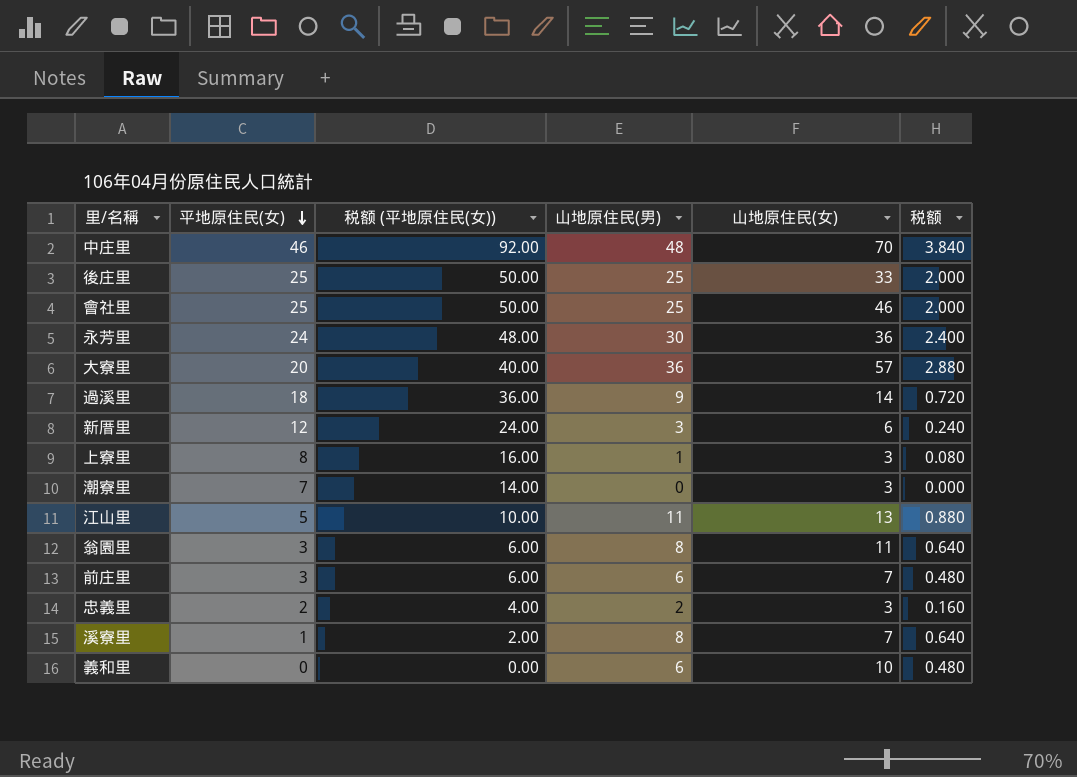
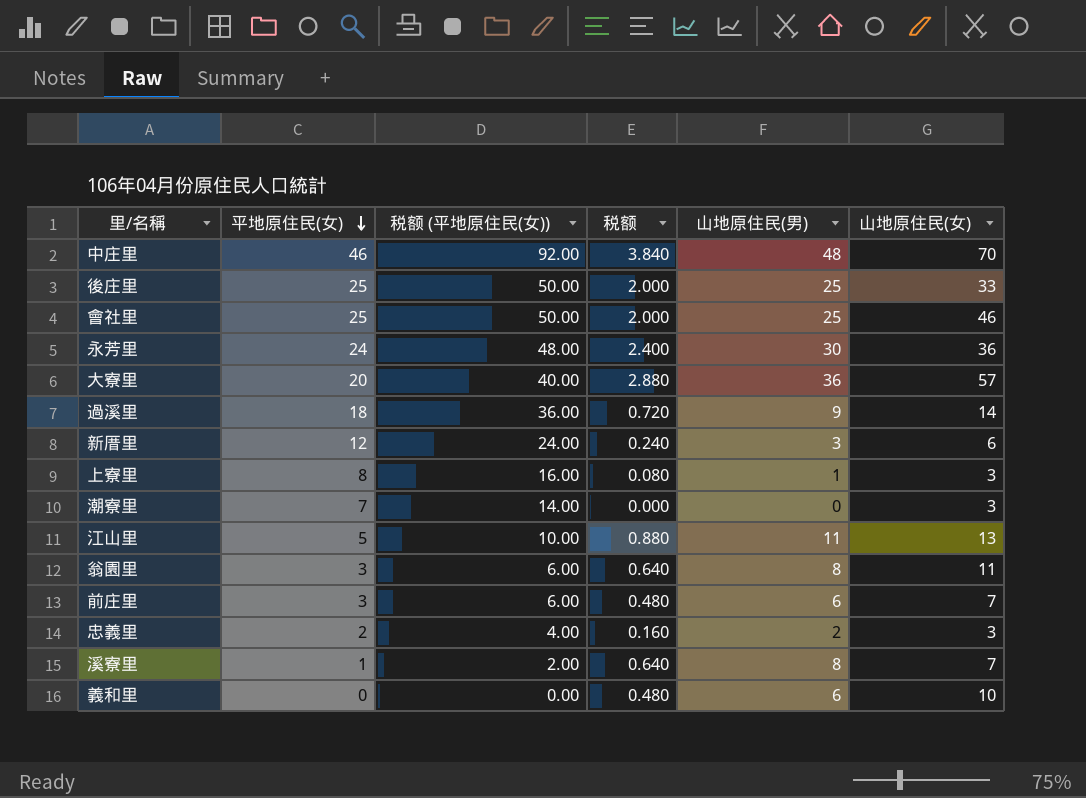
column 税额 | position: 6 -> 4

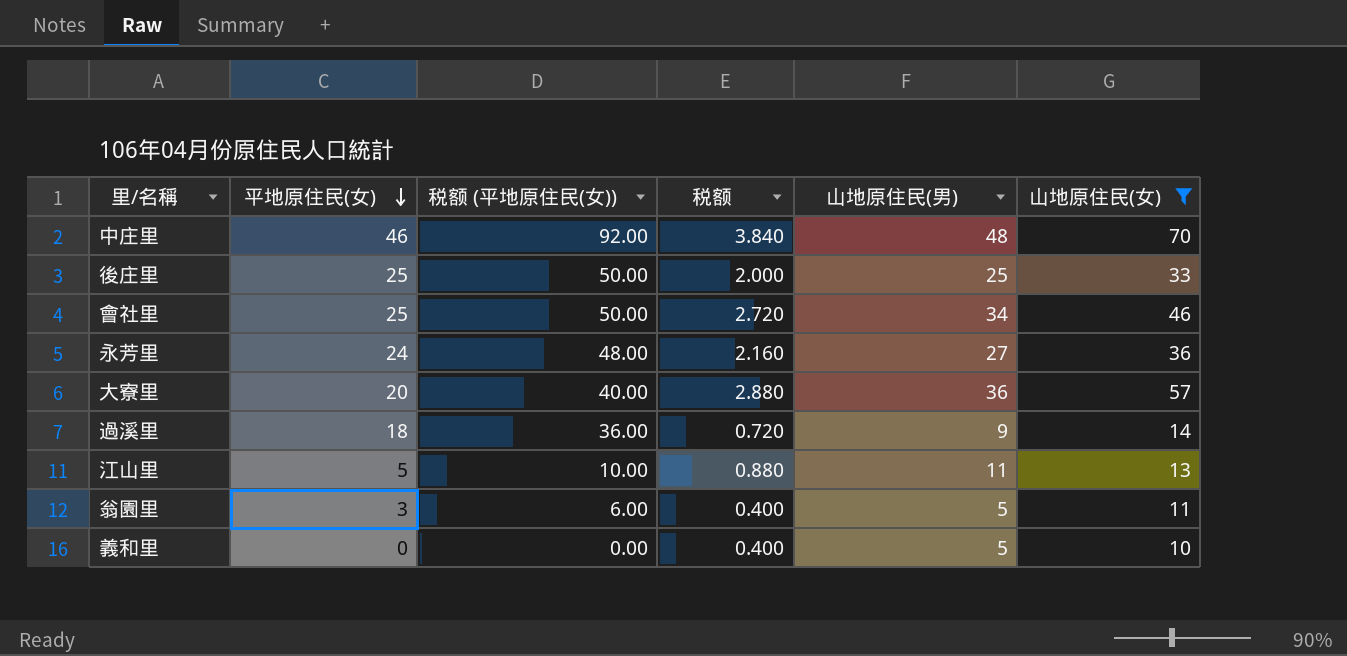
filter: none -> 山地原住民(女) >= 10
會社里 | 税额: 2.000 -> 2.720
會社里 | 山地原住民(男): 25 -> 34
永芳里 | 税额: 2.400 -> 2.160
永芳里 | 山地原住民(男): 30 -> 27
翁園里 | 税额: 0.640 -> 0.400
翁園里 | 山地原住民(男): 8 -> 5
義和里 | 税额: 0.480 -> 0.400
義和里 | 山地原住民(男): 6 -> 5

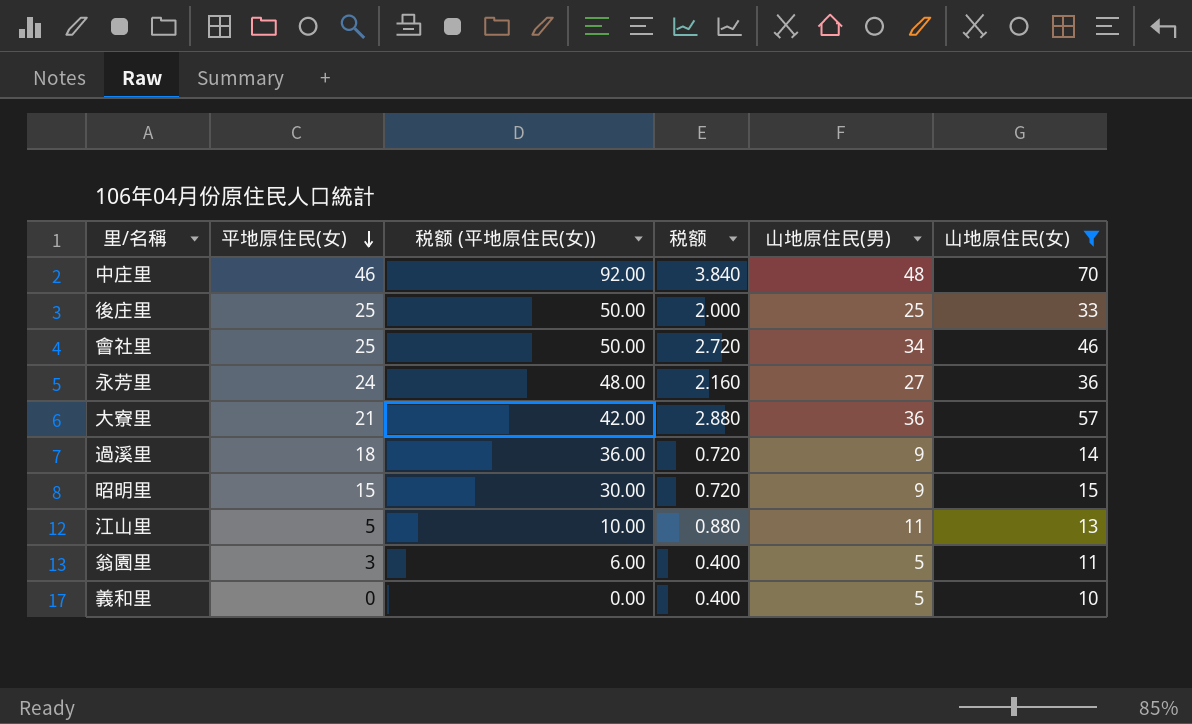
大寮里 | 平地原住民(女): 20 -> 21
大寮里 | 税额 (平地原住民(女)): 40.00 -> 42.00
row 昭明里: none -> 15 | 30.00 | 0.720 | 9 | 15

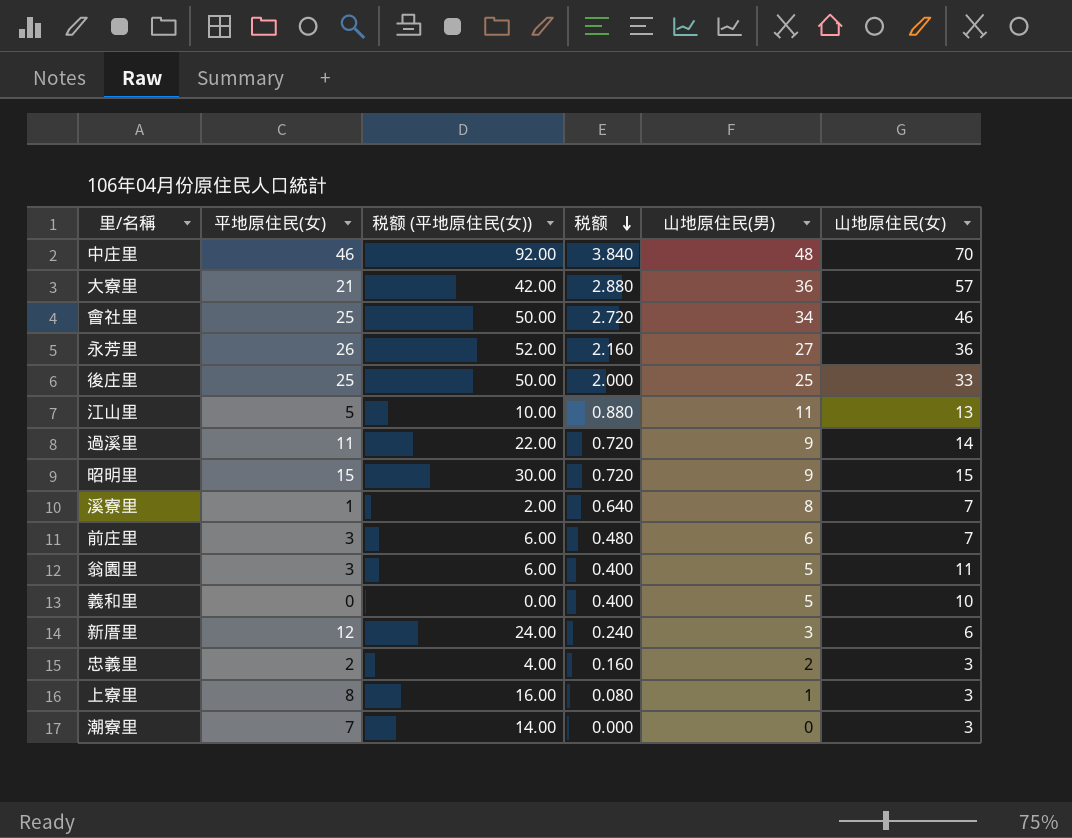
filter: 山地原住民(女) >= 10 -> none
row order: 平地原住民(女) descending -> 税额 descending
永芳里 | 平地原住民(女): 24 -> 26
永芳里 | 税额 (平地原住民(女)): 48.00 -> 52.00
過溪里 | 平地原住民(女): 18 -> 11
過溪里 | 税额 (平地原住民(女)): 36.00 -> 22.00

